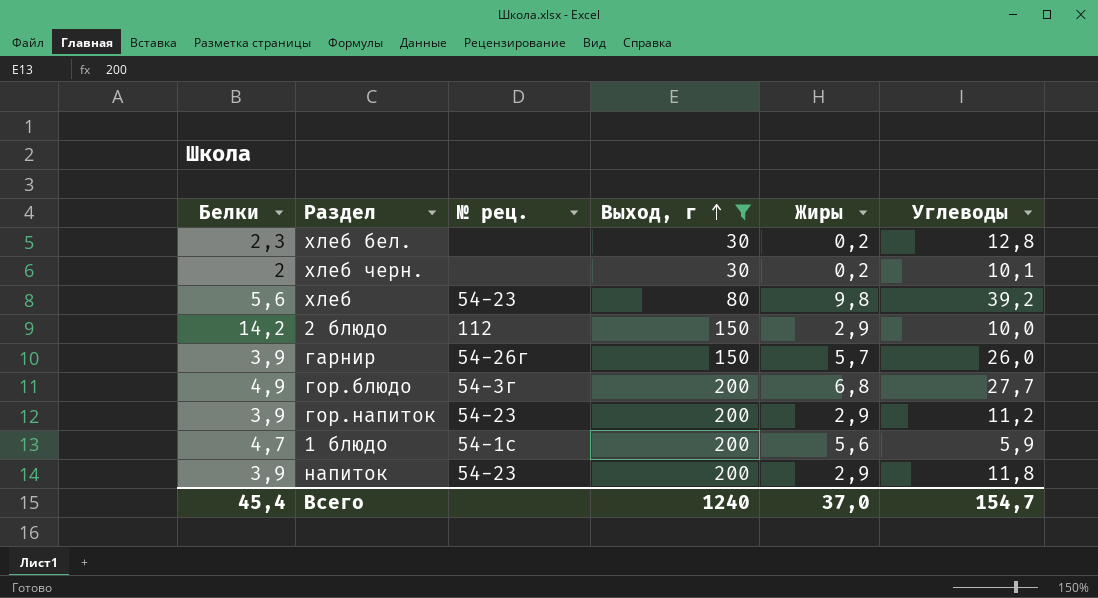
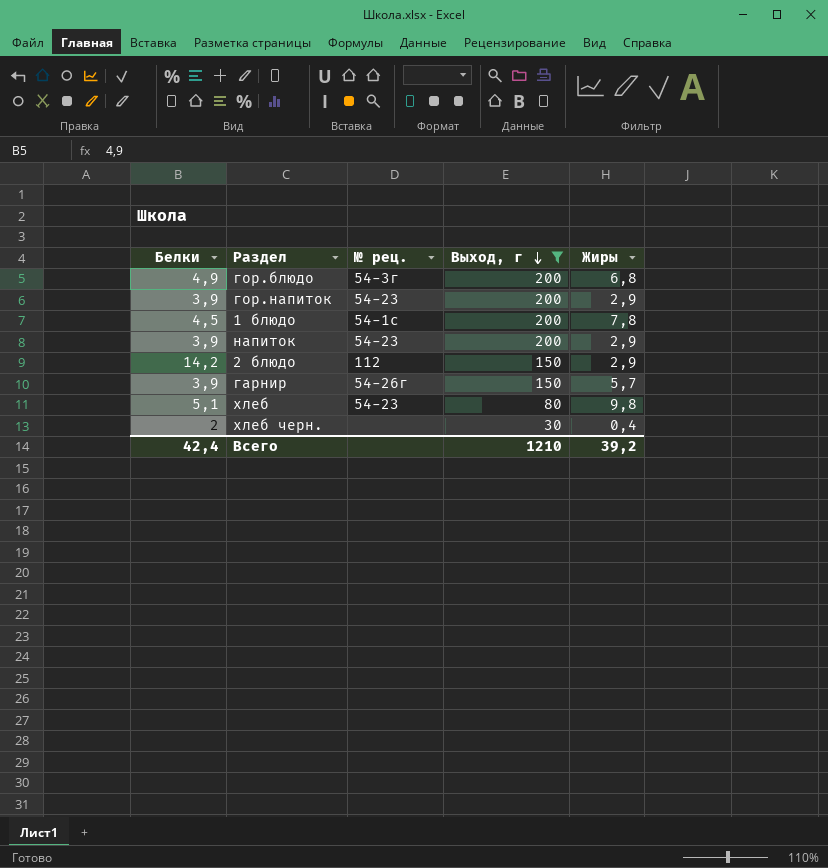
row order: Выход, г ascending -> Выход, г descending
column Углеводы | position: 6 -> none
row хлеб бел.: 2,3 | none | 30 | 0,2 | 12,8 -> none
1 блюдо | Белки: 4,7 -> 4,5
1 блюдо | Жиры: 5,6 -> 7,8
хлеб | Белки: 5,6 -> 5,1
хлеб черн. | Жиры: 0,2 -> 0,4
Всего | Белки: 45,4 -> 42,4
Всего | Выход, г: 1240 -> 1210
Всего | Жиры: 37,0 -> 39,2

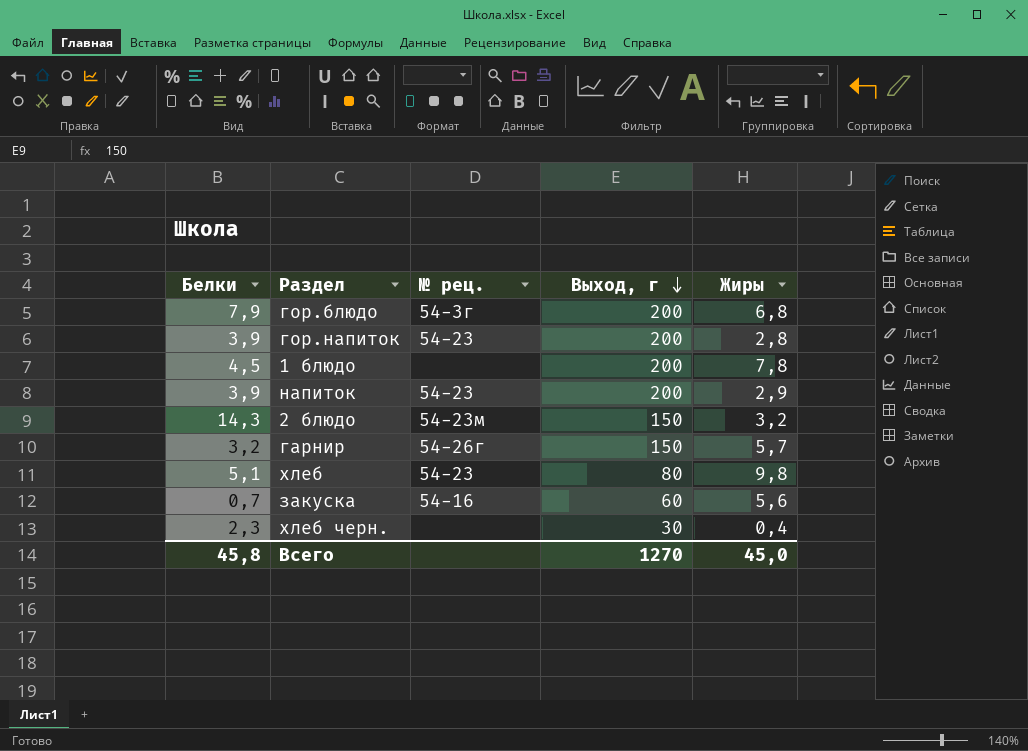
filter: Выход, г != 60 -> none
гор.блюдо | Белки: 4,9 -> 7,9
гор.напиток | Жиры: 2,9 -> 2,8
1 блюдо | № рец.: 54-1с -> none
2 блюдо | Белки: 14,2 -> 14,3
2 блюдо | № рец.: 112 -> 54-23м
2 блюдо | Жиры: 2,9 -> 3,2
гарнир | Белки: 3,9 -> 3,2
хлеб черн. | Белки: 2 -> 2,3
Всего | Белки: 42,4 -> 45,8
Всего | Выход, г: 1210 -> 1270
Всего | Жиры: 39,2 -> 45,0

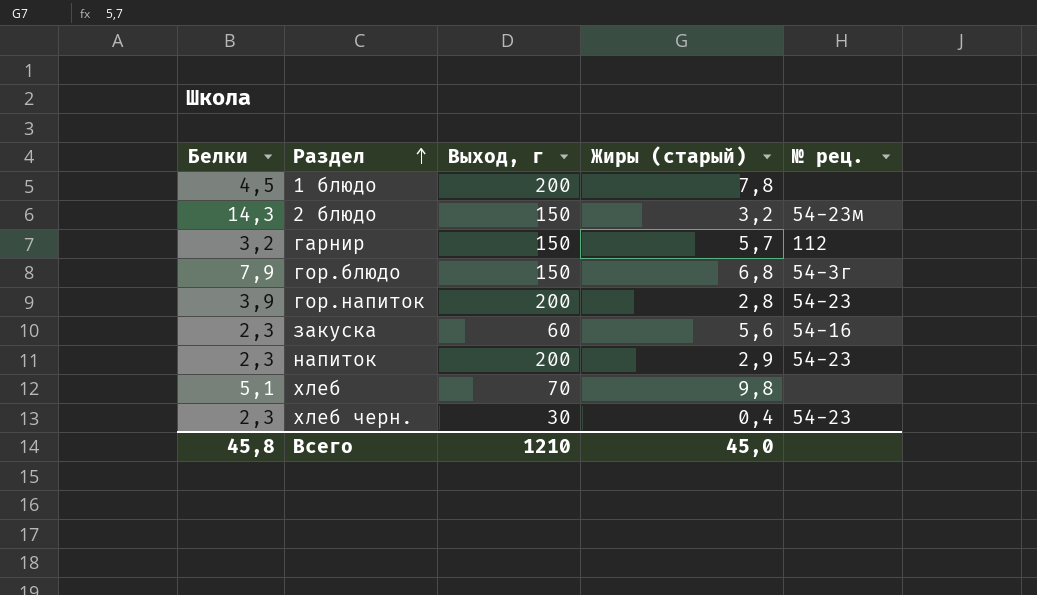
row order: Выход, г descending -> Раздел ascending
column name: Жиры -> Жиры (старый)
column № рец. | position: 3 -> 5
гарнир | № рец.: 54-26г -> 112
гор.блюдо | Выход, г: 200 -> 150
закуска | Белки: 0,7 -> 2,3
напиток | Белки: 3,9 -> 2,3
хлеб | Выход, г: 80 -> 70
хлеб | № рец.: 54-23 -> none
хлеб черн. | № рец.: none -> 54-23
Всего | Выход, г: 1270 -> 1210

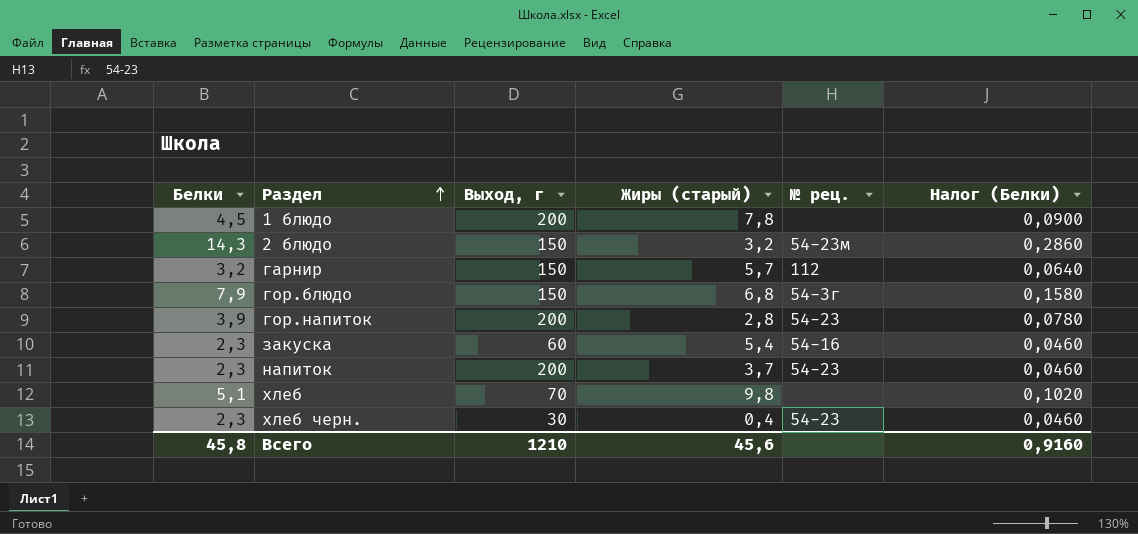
column Налог (Белки) | formula: none -> [Белки] * 0,02
закуска | Жиры (старый): 5,6 -> 5,4
напиток | Жиры (старый): 2,9 -> 3,7
Всего | Жиры (старый): 45,0 -> 45,6

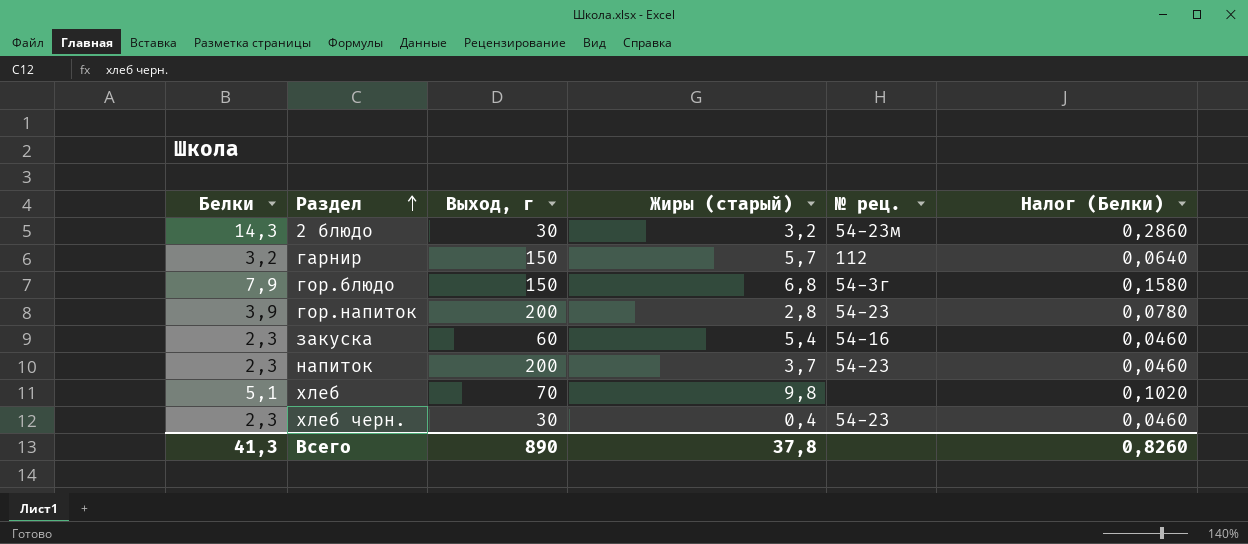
row 1 блюдо: 4,5 | 200 | 7,8 | none | 0,0900 -> none
2 блюдо | Выход, г: 150 -> 30
Всего | Белки: 45,8 -> 41,3
Всего | Выход, г: 1210 -> 890
Всего | Жиры (старый): 45,6 -> 37,8
Всего | Налог (Белки): 0,9160 -> 0,8260

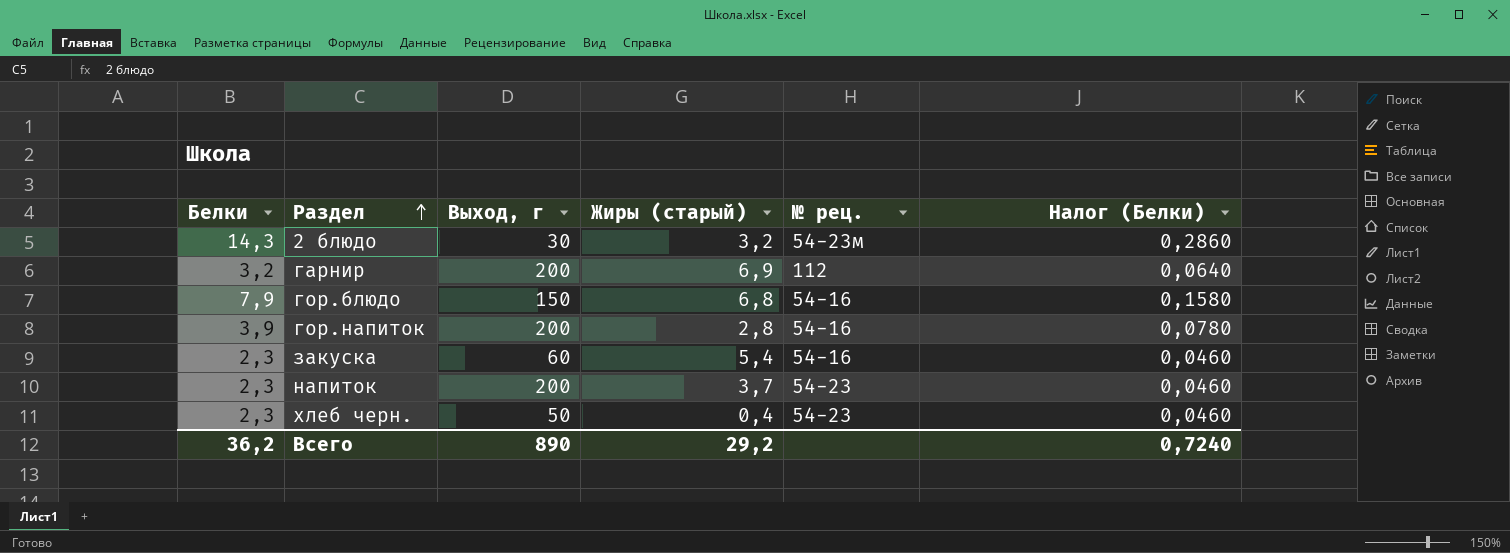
row хлеб: 5,1 | 70 | 9,8 | none | 0,1020 -> none
гарнир | Выход, г: 150 -> 200
гарнир | Жиры (старый): 5,7 -> 6,9
гор.блюдо | № рец.: 54-3г -> 54-16
гор.напиток | № рец.: 54-23 -> 54-16
хлеб черн. | Выход, г: 30 -> 50
Всего | Белки: 41,3 -> 36,2
Всего | Жиры (старый): 37,8 -> 29,2
Всего | Налог (Белки): 0,8260 -> 0,7240

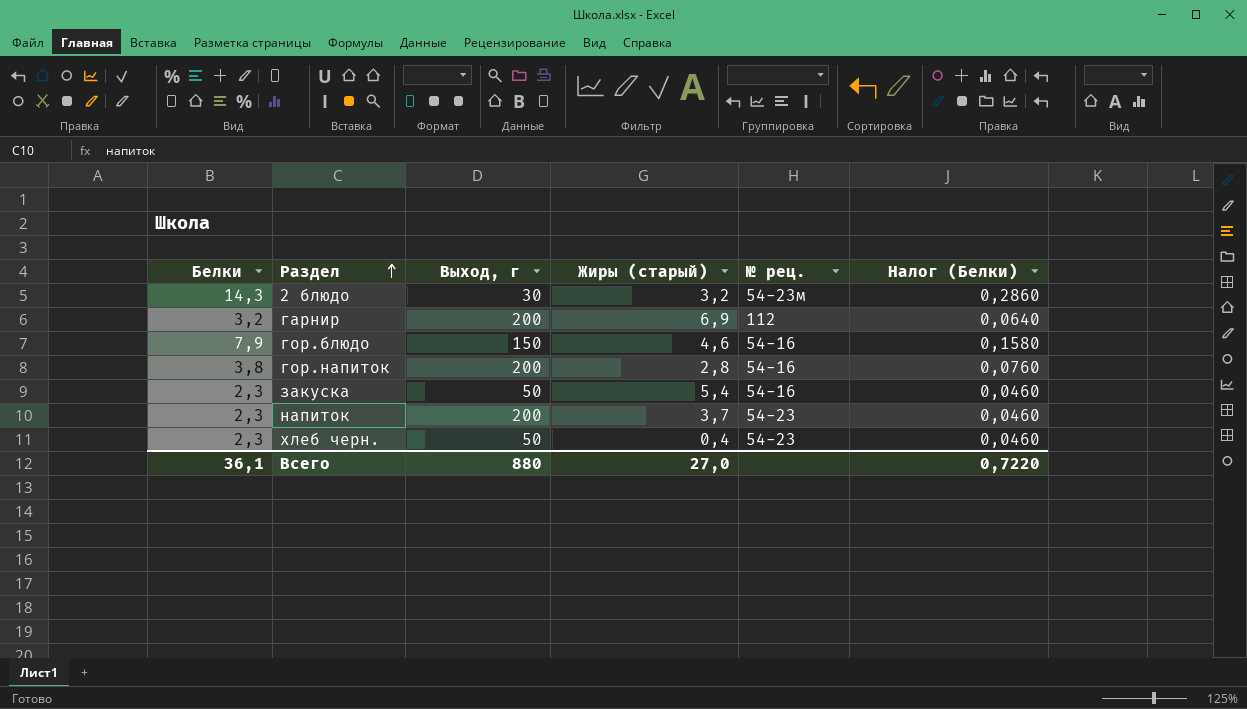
гор.блюдо | Жиры (старый): 6,8 -> 4,6
гор.напиток | Белки: 3,9 -> 3,8
гор.напиток | Налог (Белки): 0,0780 -> 0,0760
закуска | Выход, г: 60 -> 50
Всего | Белки: 36,2 -> 36,1
Всего | Выход, г: 890 -> 880
Всего | Жиры (старый): 29,2 -> 27,0
Всего | Налог (Белки): 0,7240 -> 0,7220

